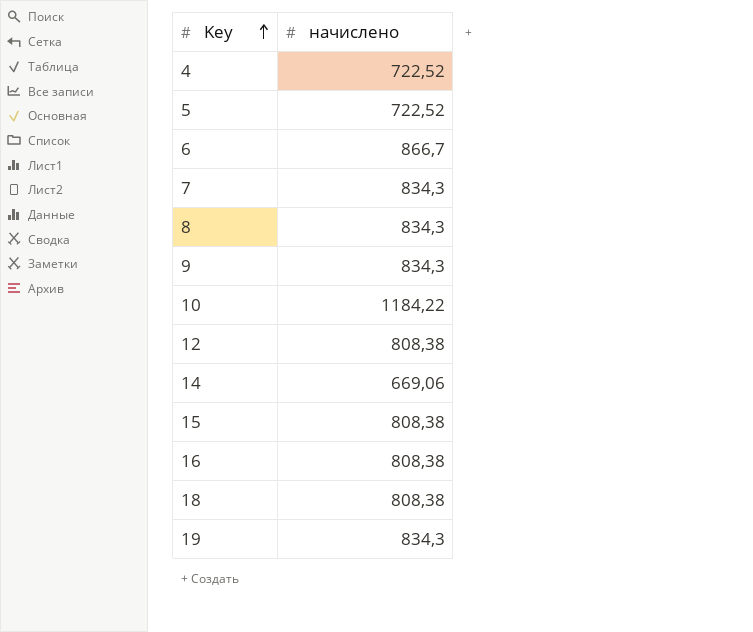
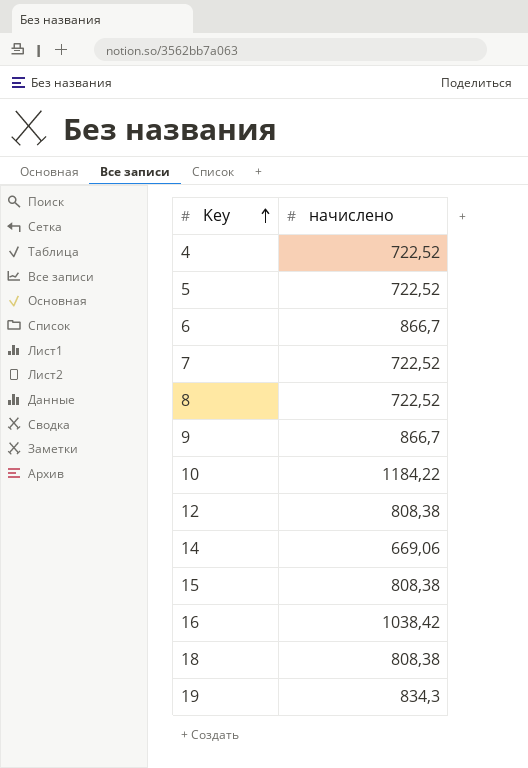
7 | начислено: 834,3 -> 722,52
8 | начислено: 834,3 -> 722,52
9 | начислено: 834,3 -> 866,7
16 | начислено: 808,38 -> 1038,42

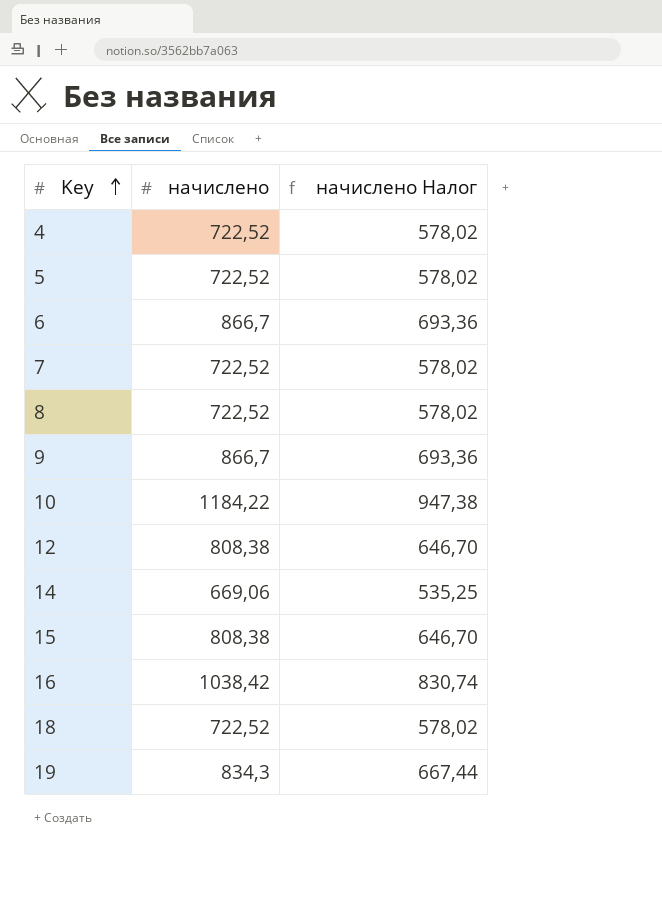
column начислено Налог | formula: none -> [начислено] * 0,8
18 | начислено: 808,38 -> 722,52

